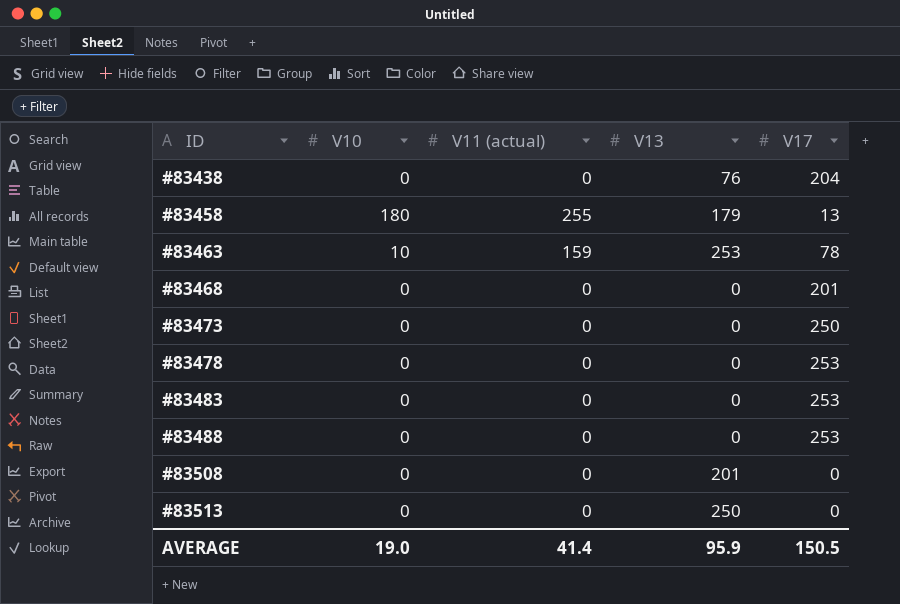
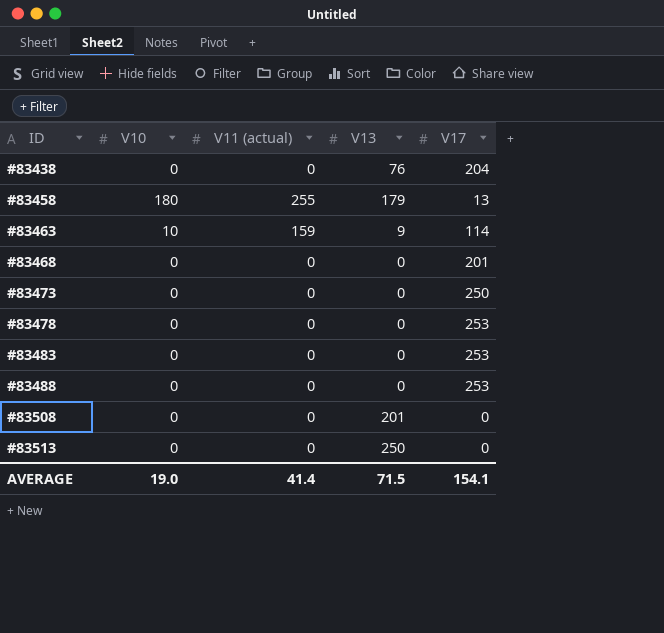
#83463 | V13: 253 -> 9
#83463 | V17: 78 -> 114
AVERAGE | V13: 95.9 -> 71.5
AVERAGE | V17: 150.5 -> 154.1

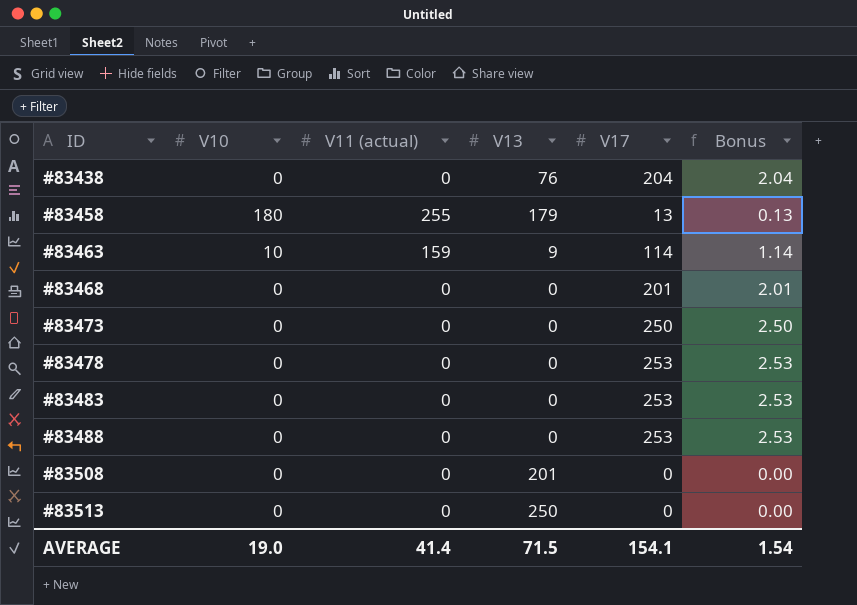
column Bonus | formula: none -> [V17] * 0.01

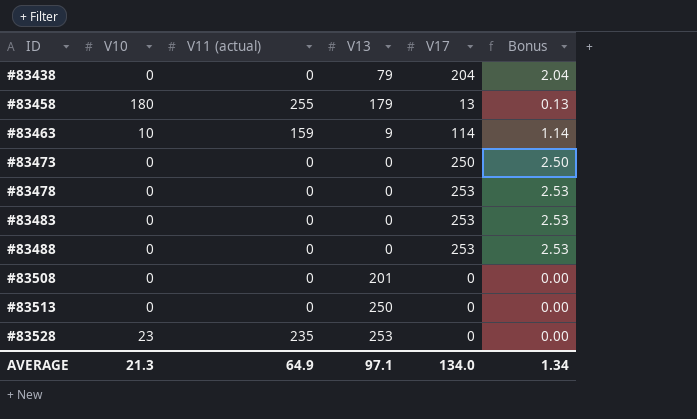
row #83468: 0 | 0 | 0 | 201 | 2.01 -> none
#83438 | V13: 76 -> 79
row #83528: none -> 23 | 235 | 253 | 0 | 0.00
AVERAGE | V10: 19.0 -> 21.3
AVERAGE | V11 (actual): 41.4 -> 64.9
AVERAGE | V13: 71.5 -> 97.1
AVERAGE | V17: 154.1 -> 134.0
AVERAGE | Bonus: 1.54 -> 1.34

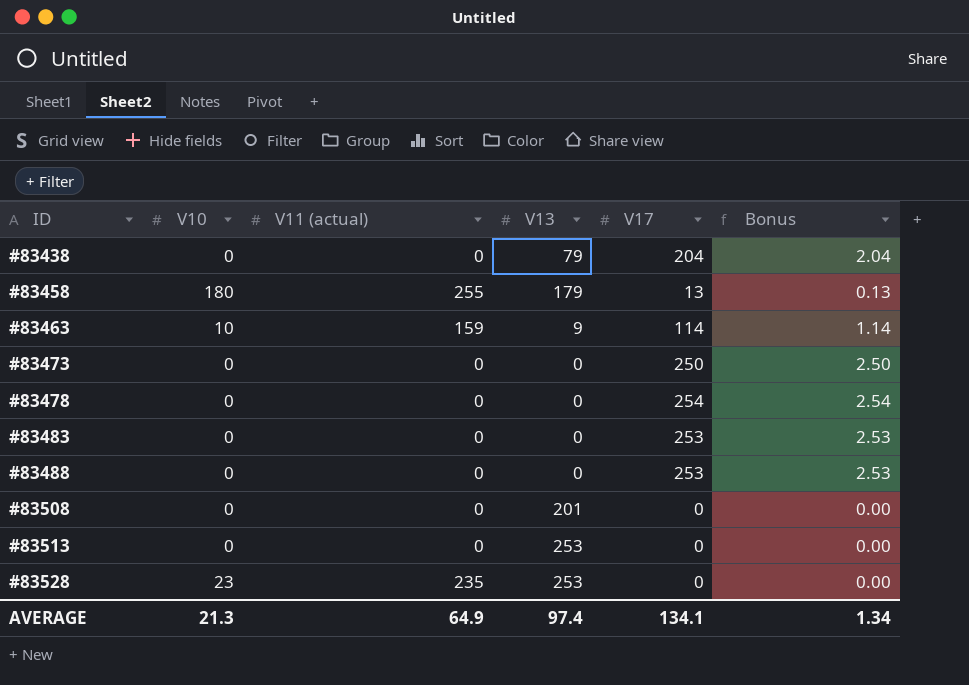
#83478 | V17: 253 -> 254
#83478 | Bonus: 2.53 -> 2.54
#83513 | V13: 250 -> 253
AVERAGE | V13: 97.1 -> 97.4
AVERAGE | V17: 134.0 -> 134.1

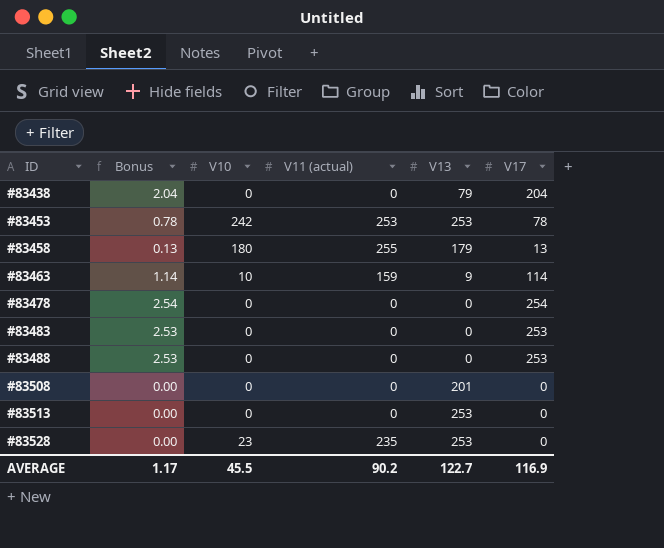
column Bonus | position: 6 -> 2
row #83473: 0 | 0 | 0 | 250 | 2.50 -> none
row #83453: none -> 0.78 | 242 | 253 | 253 | 78
AVERAGE | Bonus: 1.34 -> 1.17
AVERAGE | V10: 21.3 -> 45.5
AVERAGE | V11 (actual): 64.9 -> 90.2
AVERAGE | V13: 97.4 -> 122.7
AVERAGE | V17: 134.1 -> 116.9

